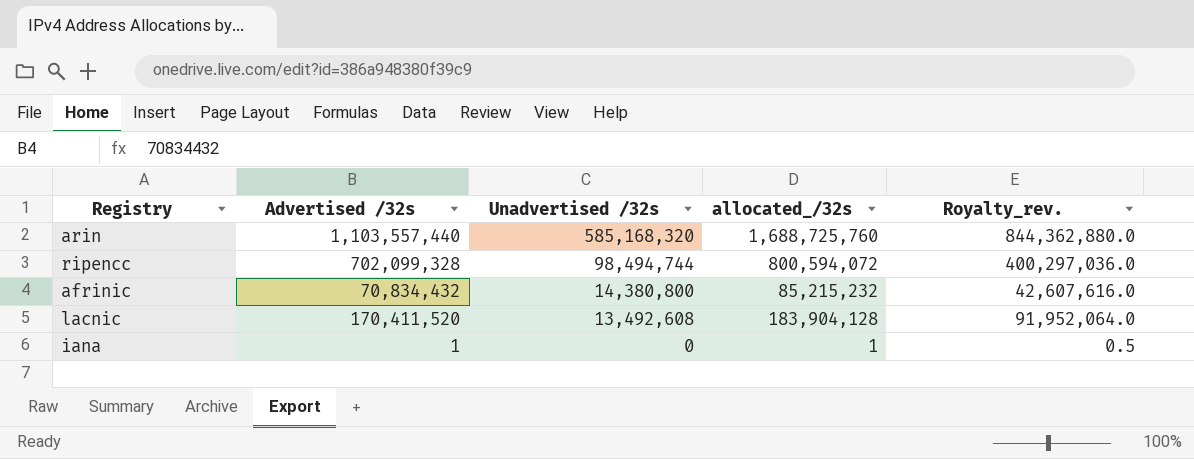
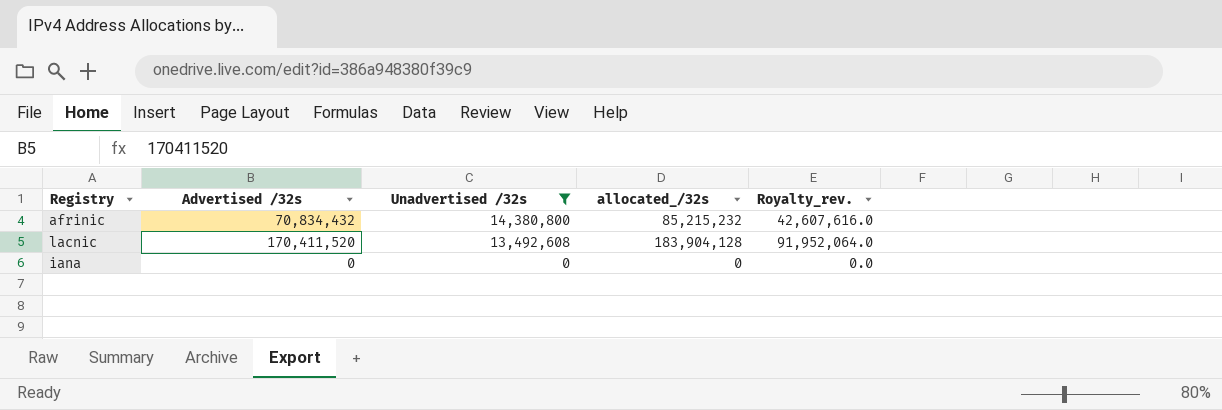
filter: none -> Unadvertised /32s <= 14,380,800
iana | Advertised /32s: 1 -> 0
iana | allocated_/32s: 1 -> 0
iana | Royalty_rev.: 0.5 -> 0.0

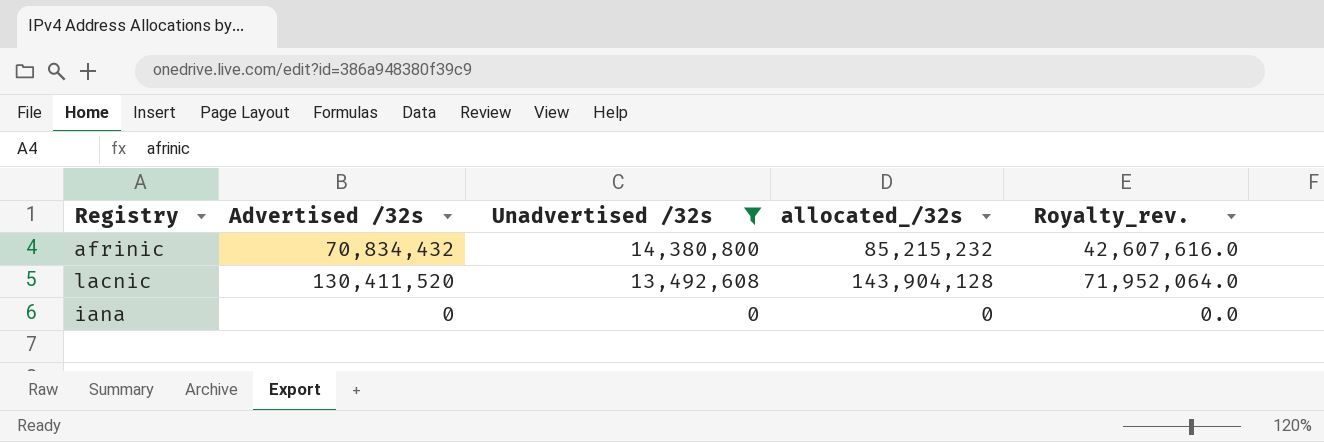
lacnic | Advertised /32s: 170,411,520 -> 130,411,520
lacnic | allocated_/32s: 183,904,128 -> 143,904,128
lacnic | Royalty_rev.: 91,952,064.0 -> 71,952,064.0

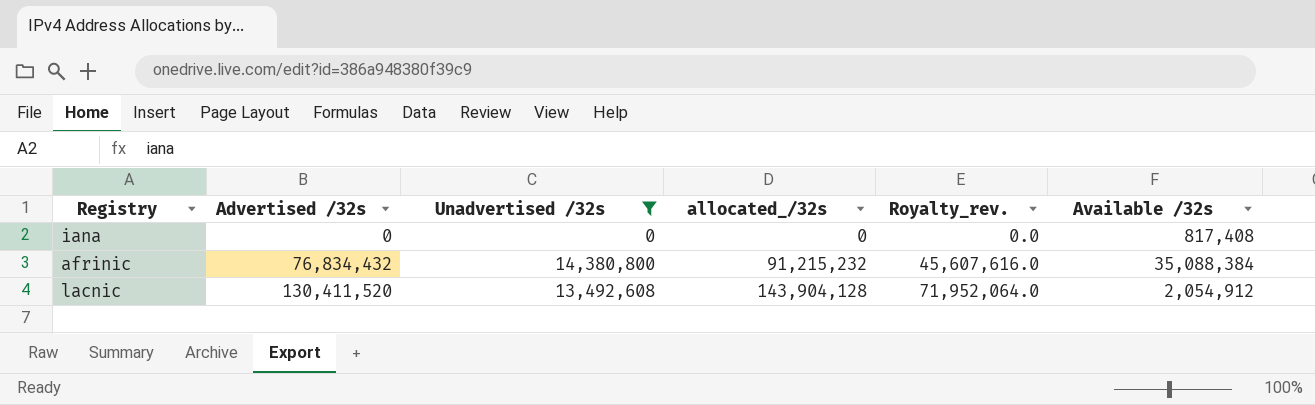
row order: Unadvertised /32s descending -> Advertised /32s ascending
column Available /32s | position: none -> 6
afrinic | Advertised /32s: 70,834,432 -> 76,834,432
afrinic | allocated_/32s: 85,215,232 -> 91,215,232
afrinic | Royalty_rev.: 42,607,616.0 -> 45,607,616.0

